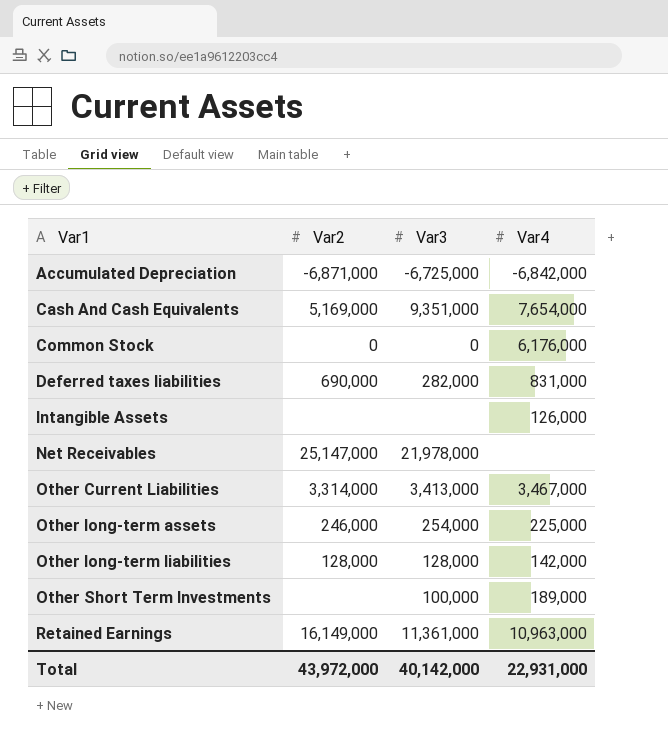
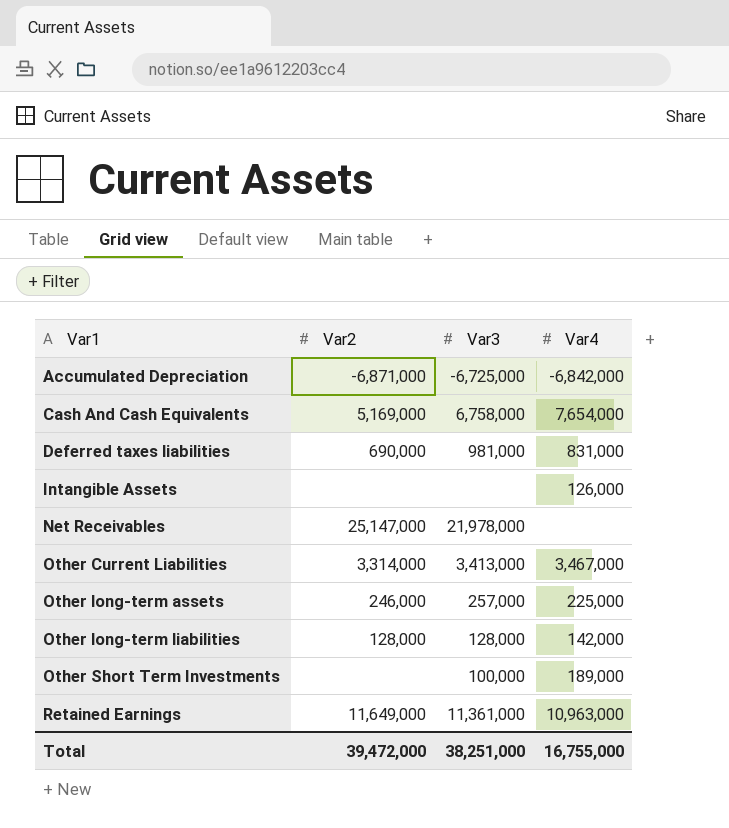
row Common Stock: 0 | 0 | 6,176,000 -> none
Cash And Cash Equivalents | Var3: 9,351,000 -> 6,758,000
Deferred taxes liabilities | Var3: 282,000 -> 981,000
Other long-term assets | Var3: 254,000 -> 257,000
Retained Earnings | Var2: 16,149,000 -> 11,649,000
Total | Var2: 43,972,000 -> 39,472,000
Total | Var3: 40,142,000 -> 38,251,000
Total | Var4: 22,931,000 -> 16,755,000

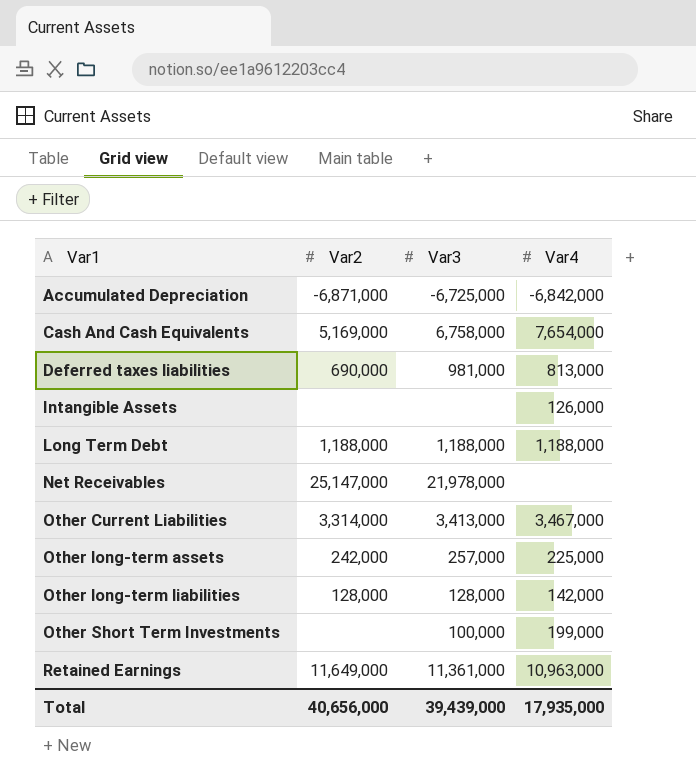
Deferred taxes liabilities | Var4: 831,000 -> 813,000
row Long Term Debt: none -> 1,188,000 | 1,188,000 | 1,188,000
Other long-term assets | Var2: 246,000 -> 242,000
Other Short Term Investments | Var4: 189,000 -> 199,000
Total | Var2: 39,472,000 -> 40,656,000
Total | Var3: 38,251,000 -> 39,439,000
Total | Var4: 16,755,000 -> 17,935,000

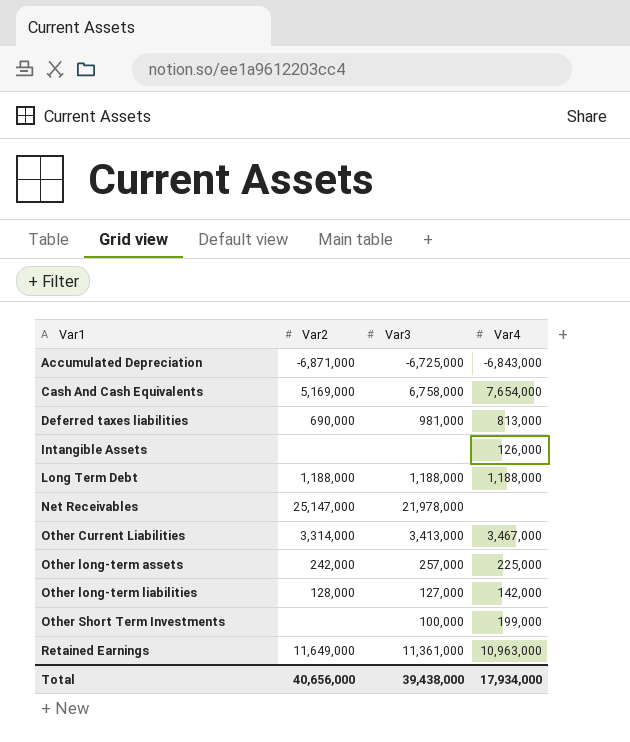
Accumulated Depreciation | Var4: -6,842,000 -> -6,843,000
Other long-term liabilities | Var3: 128,000 -> 127,000
Total | Var3: 39,439,000 -> 39,438,000
Total | Var4: 17,935,000 -> 17,934,000

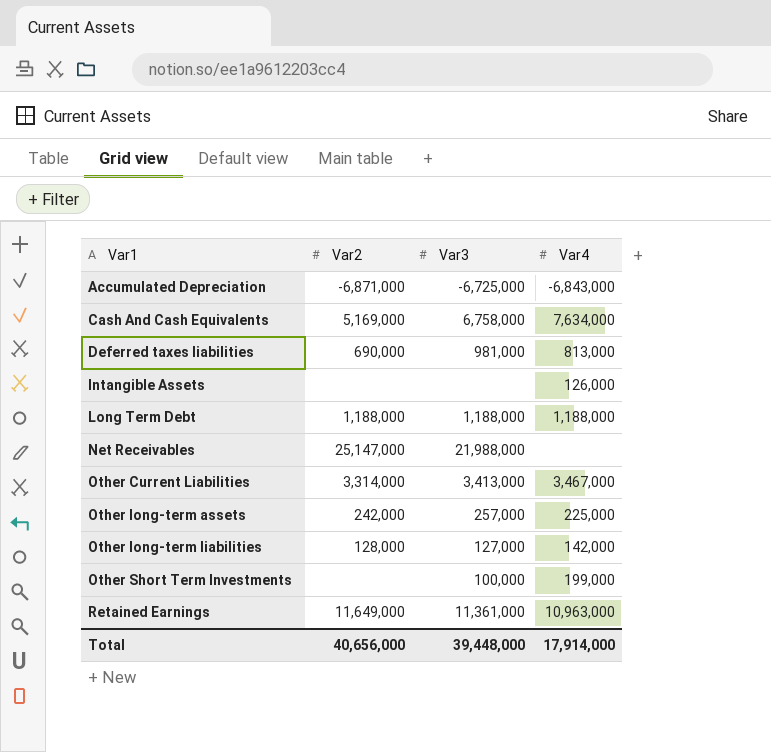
Cash And Cash Equivalents | Var4: 7,654,000 -> 7,634,000
Net Receivables | Var3: 21,978,000 -> 21,988,000
Total | Var3: 39,438,000 -> 39,448,000
Total | Var4: 17,934,000 -> 17,914,000

